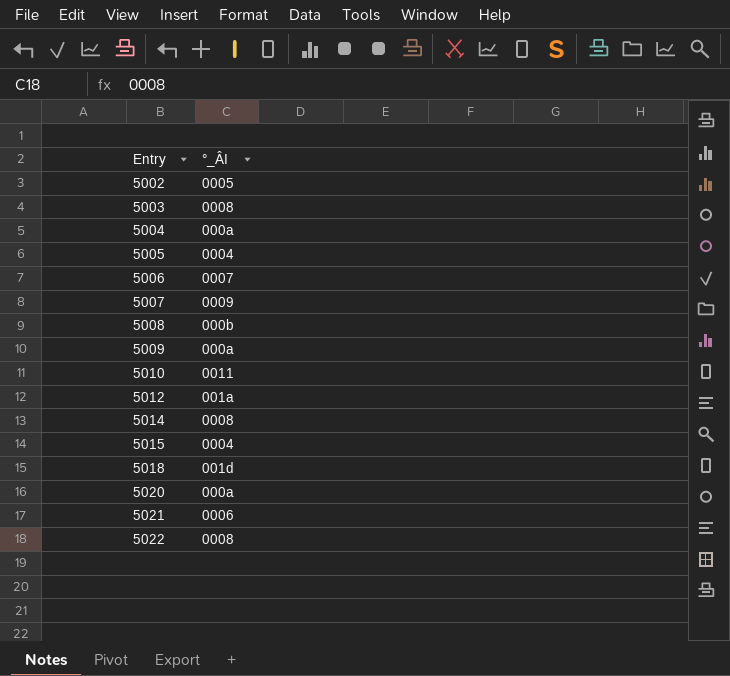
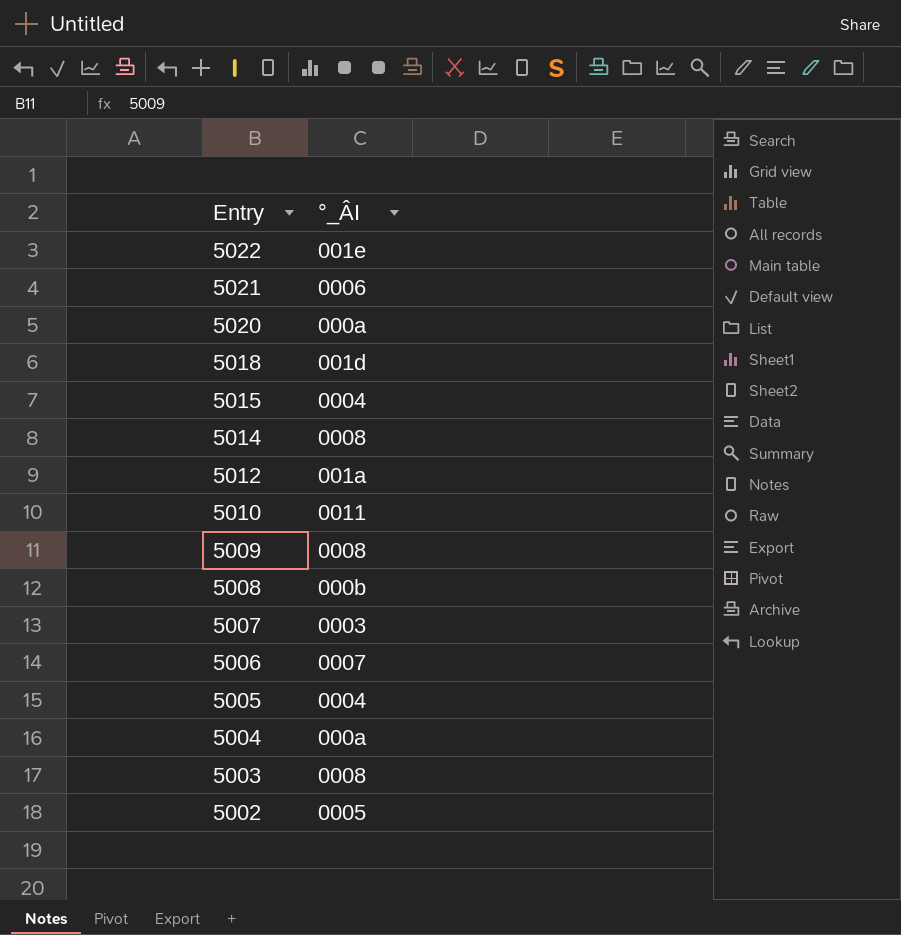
row order: Entry ascending -> Entry descending
5022 | °_ÂI: 0008 -> 001e
5009 | °_ÂI: 000a -> 0008
5007 | °_ÂI: 0009 -> 0003

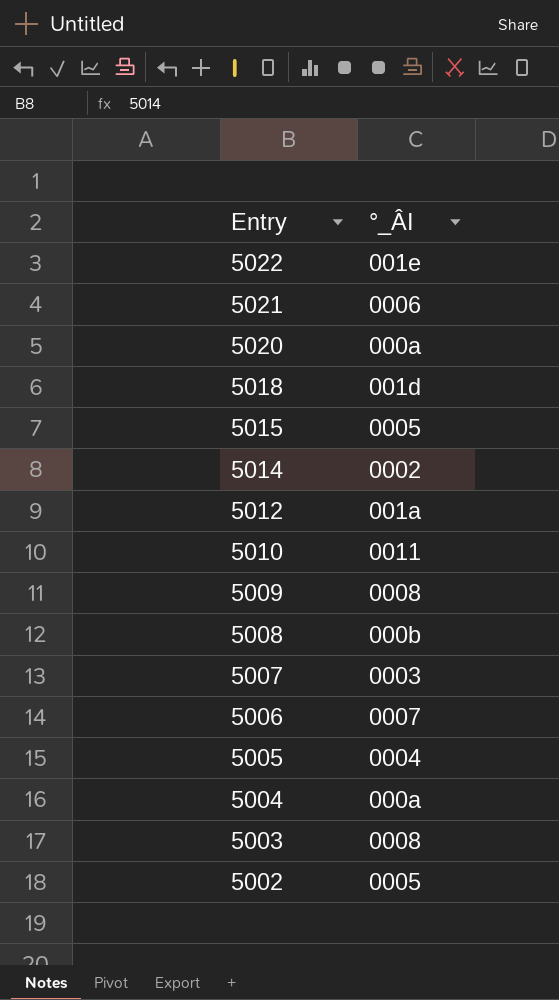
5015 | °_ÂI: 0004 -> 0005
5014 | °_ÂI: 0008 -> 0002

